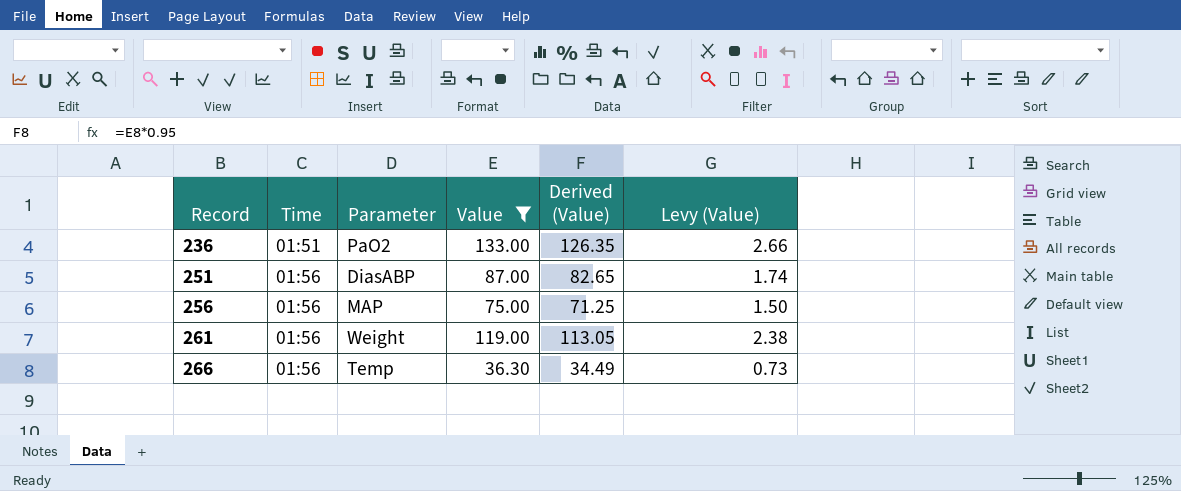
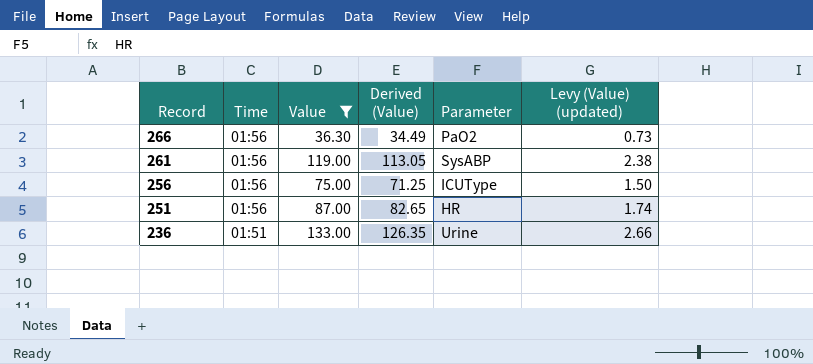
row order: Record ascending -> Record descending
column Parameter | position: 3 -> 5
column name: Levy (Value) -> Levy (Value) (updated)
266 | Parameter: Temp -> PaO2
261 | Parameter: Weight -> SysABP
256 | Parameter: MAP -> ICUType
251 | Parameter: DiasABP -> HR
236 | Parameter: PaO2 -> Urine

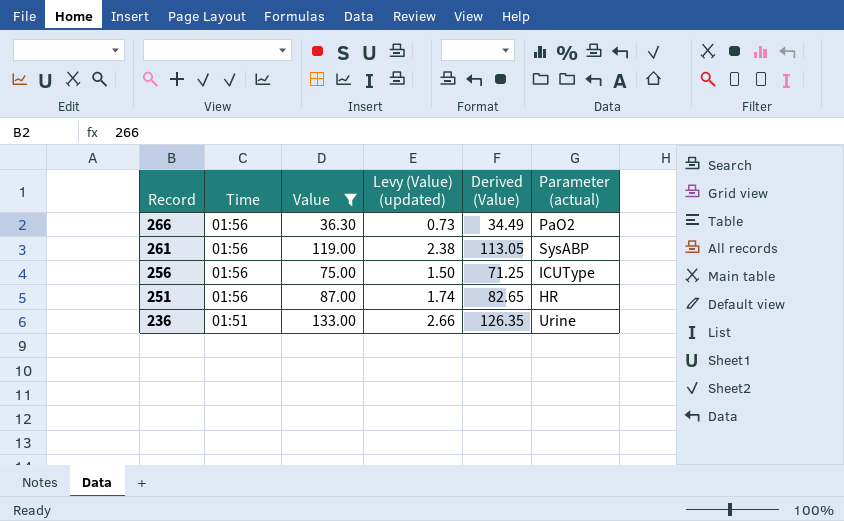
column Levy (Value) (updated) | position: 6 -> 4
column name: Parameter -> Parameter (actual)

